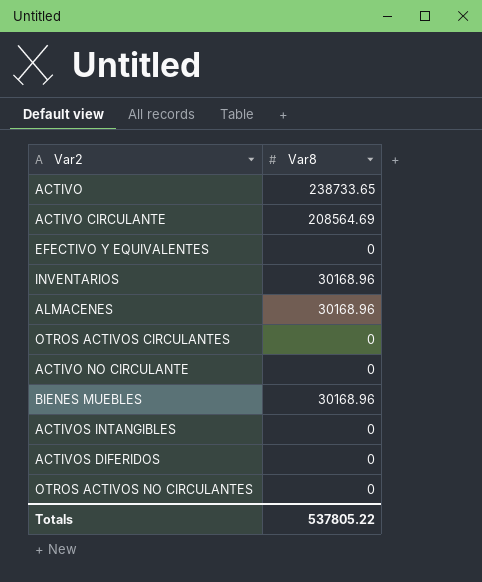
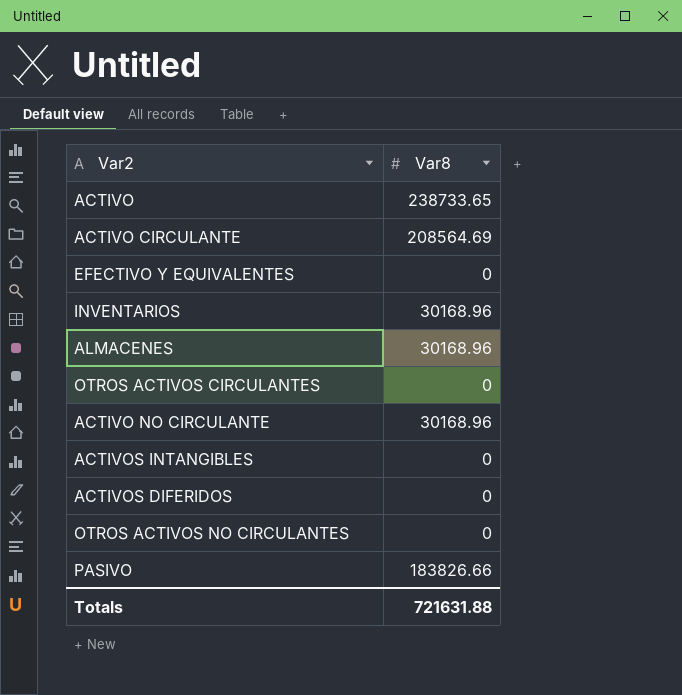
row BIENES MUEBLES: 30168.96 -> none
ACTIVO NO CIRCULANTE | Var8: 0 -> 30168.96
row PASIVO: none -> 183826.66
Totals | Var8: 537805.22 -> 721631.88

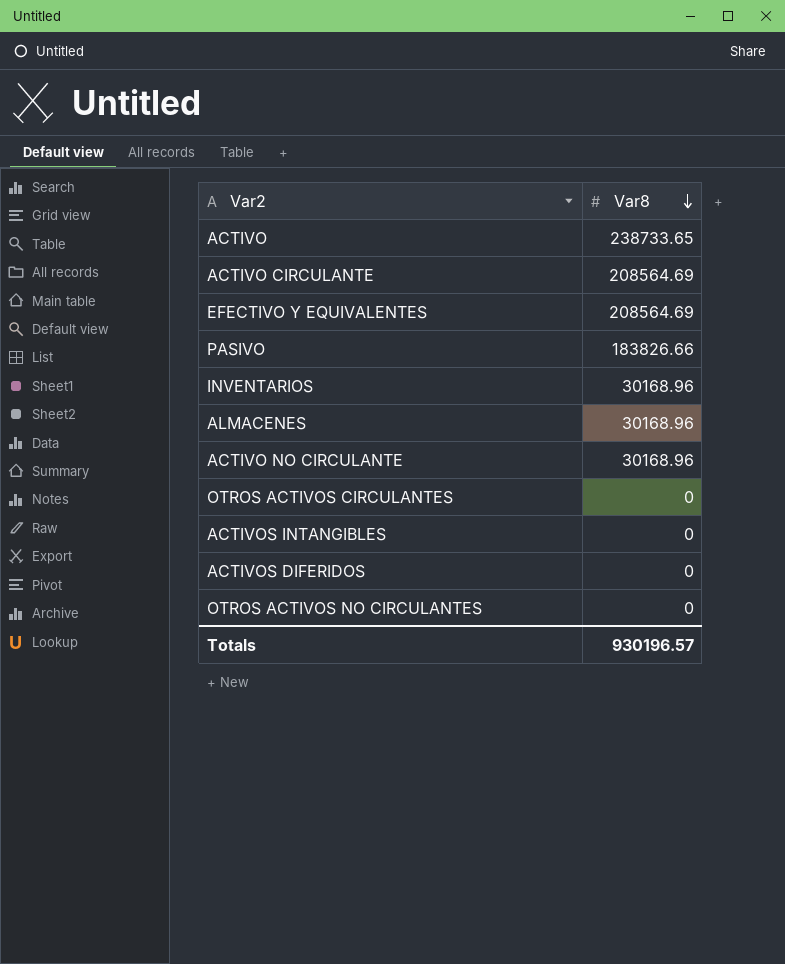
row order: none -> Var8 descending
EFECTIVO Y EQUIVALENTES | Var8: 0 -> 208564.69
Totals | Var8: 721631.88 -> 930196.57

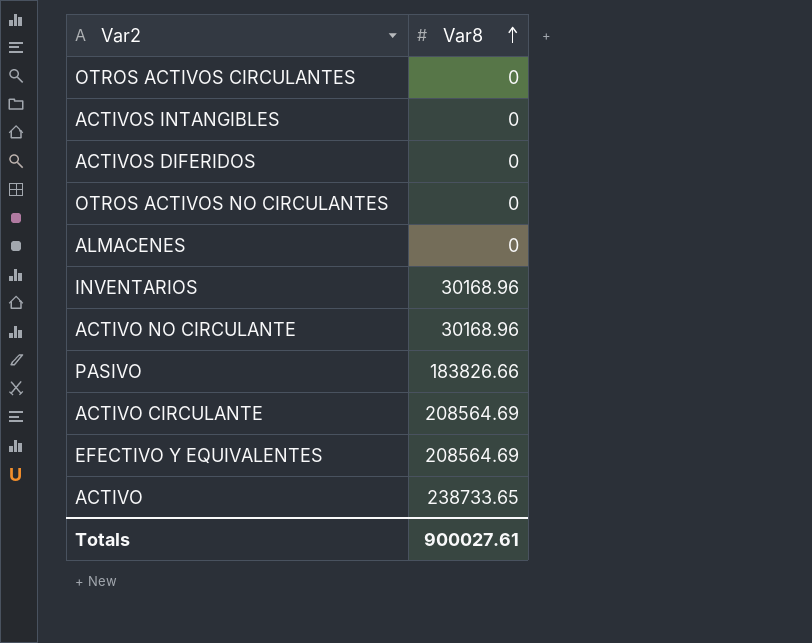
row order: Var8 descending -> Var8 ascending
ALMACENES | Var8: 30168.96 -> 0
Totals | Var8: 930196.57 -> 900027.61

